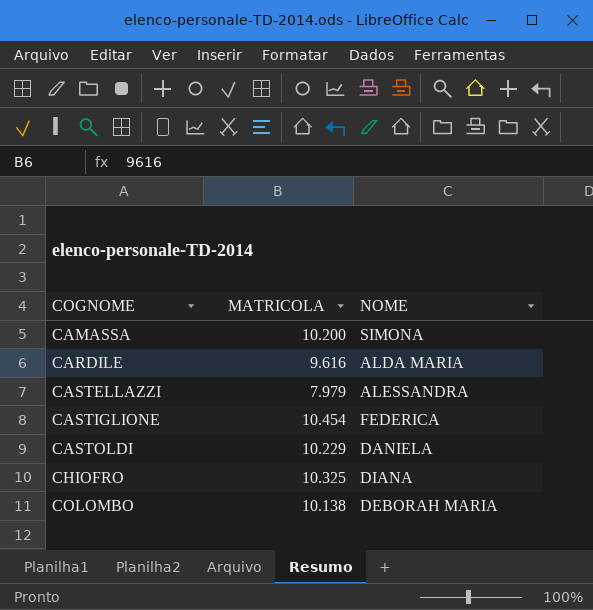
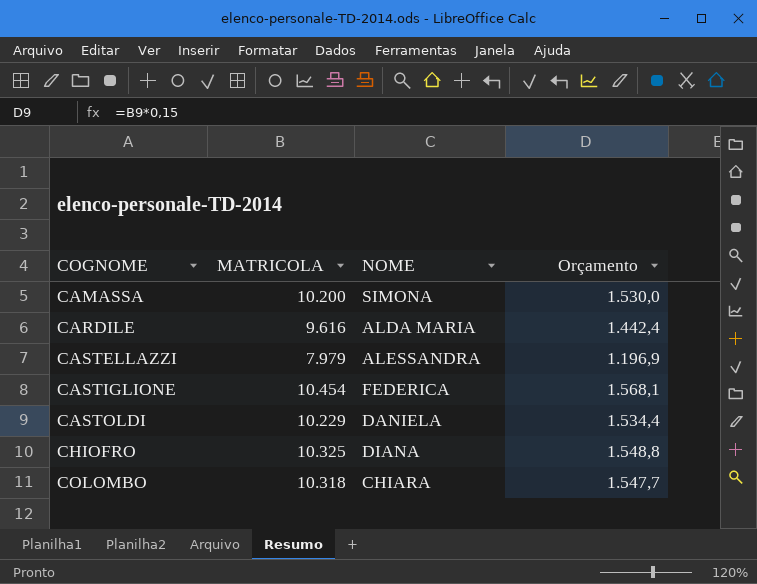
column Orçamento | formula: none -> [MATRICOLA] * 0,15
COLOMBO | MATRICOLA: 10.138 -> 10.318
COLOMBO | NOME: DEBORAH MARIA -> CHIARA

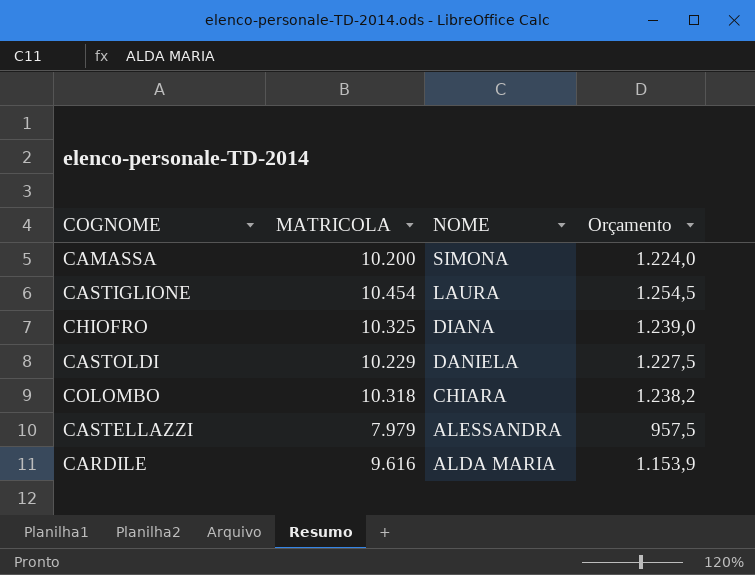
row order: COGNOME ascending -> NOME descending
column Orçamento | formula: [MATRICOLA] * 0,15 -> [MATRICOLA] * 0,12
CASTIGLIONE | NOME: FEDERICA -> LAURA

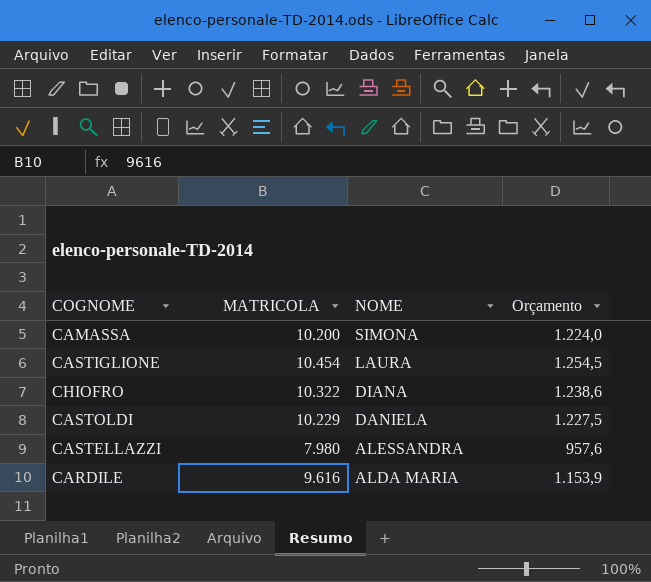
row COLOMBO: 10.318 | CHIARA | 1.238,2 -> none
CHIOFRO | MATRICOLA: 10.325 -> 10.322
CHIOFRO | Orçamento: 1.239,0 -> 1.238,6
CASTELLAZZI | MATRICOLA: 7.979 -> 7.980
CASTELLAZZI | Orçamento: 957,5 -> 957,6

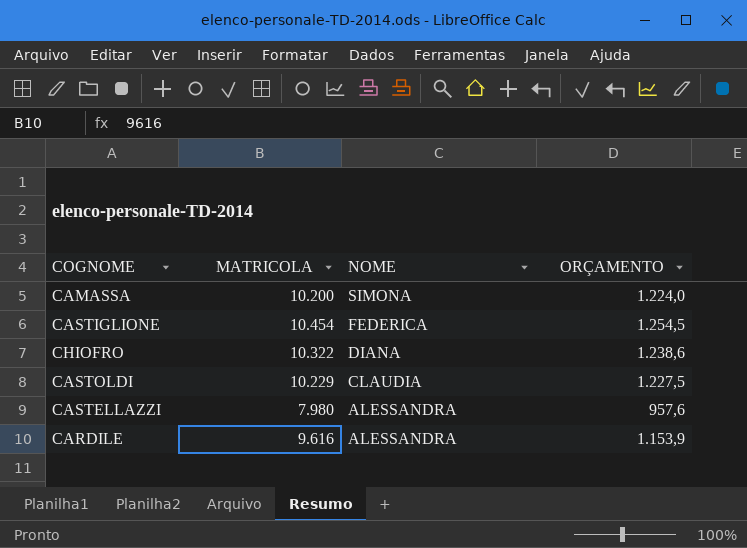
column name: Orçamento -> ORÇAMENTO
CASTIGLIONE | NOME: LAURA -> FEDERICA
CASTOLDI | NOME: DANIELA -> CLAUDIA
CARDILE | NOME: ALDA MARIA -> ALESSANDRA

